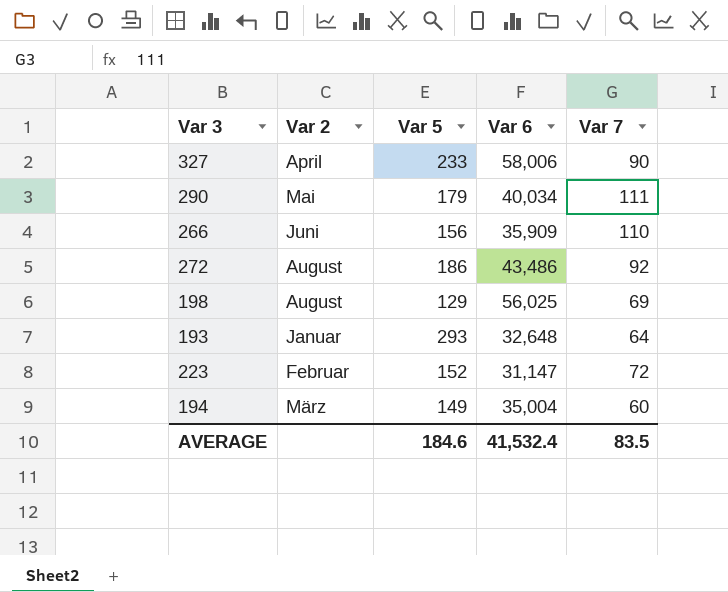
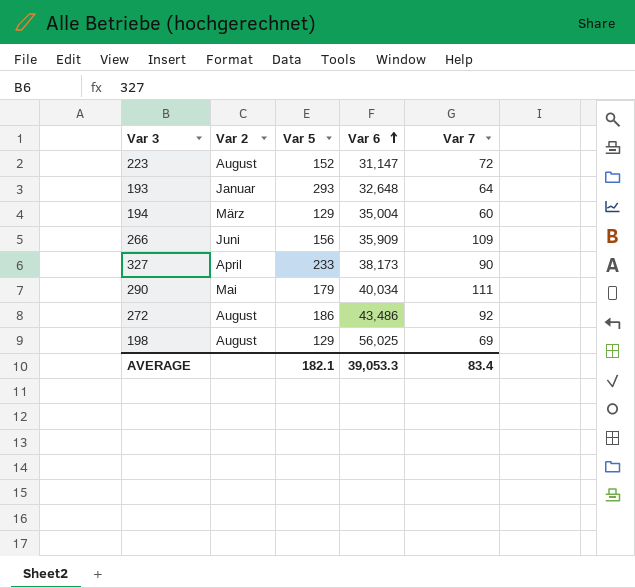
row order: none -> Var 6 ascending
223 | Var 2: Februar -> August
194 | Var 5: 149 -> 129
266 | Var 7: 110 -> 109
327 | Var 6: 58,006 -> 38,173
AVERAGE | Var 5: 184.6 -> 182.1
AVERAGE | Var 6: 41,532.4 -> 39,053.3
AVERAGE | Var 7: 83.5 -> 83.4

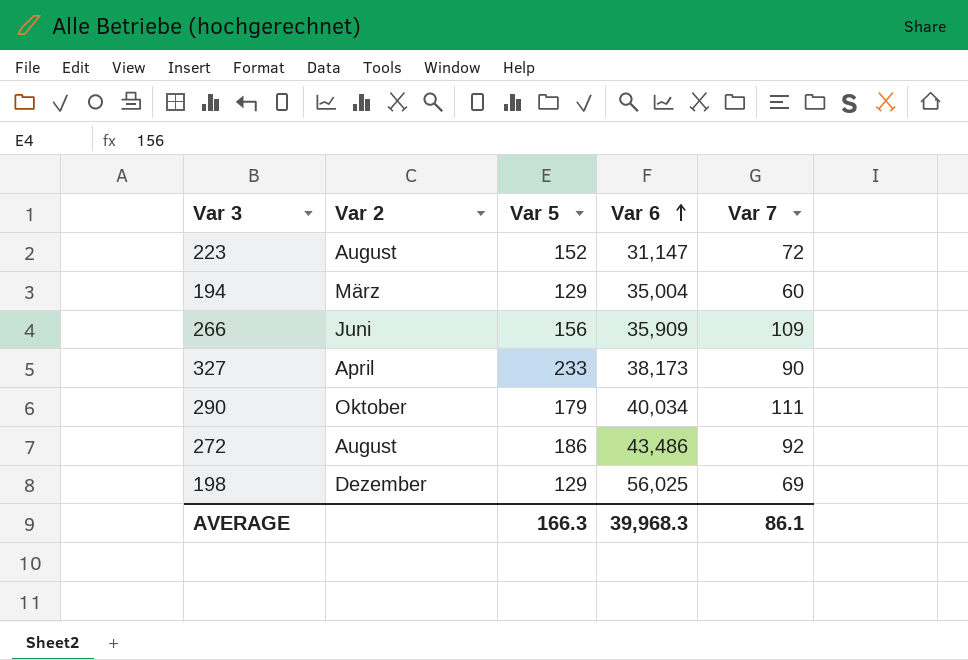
row 193: Januar | 293 | 32,648 | 64 -> none
290 | Var 2: Mai -> Oktober
198 | Var 2: August -> Dezember
AVERAGE | Var 5: 182.1 -> 166.3
AVERAGE | Var 6: 39,053.3 -> 39,968.3
AVERAGE | Var 7: 83.4 -> 86.1

